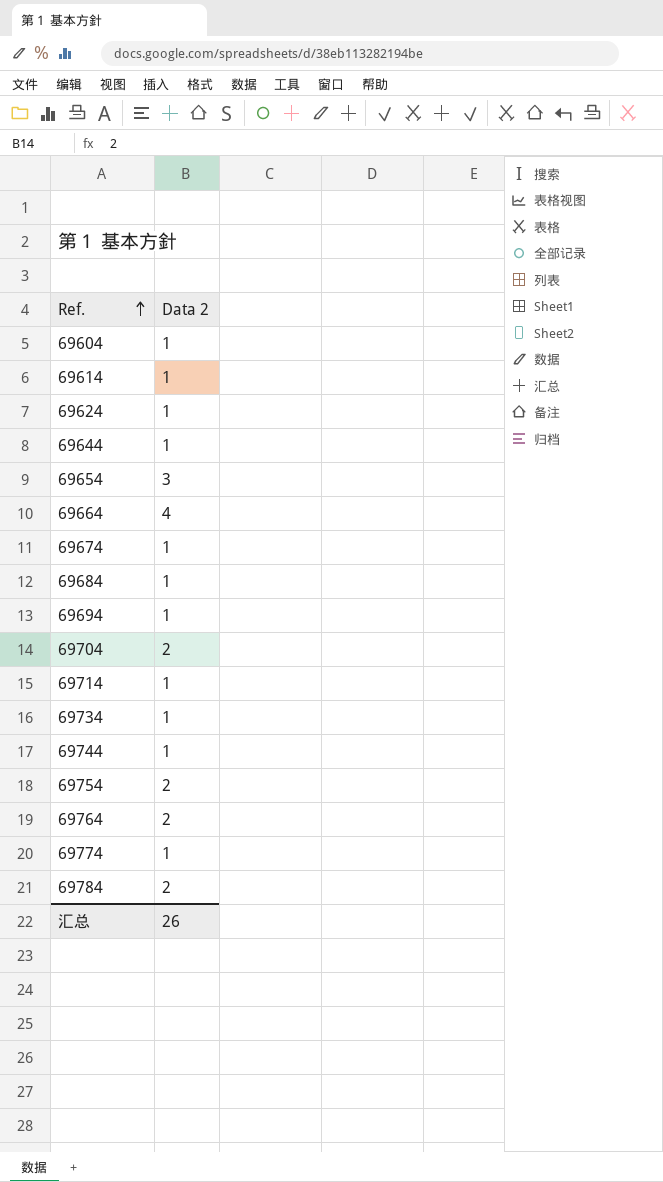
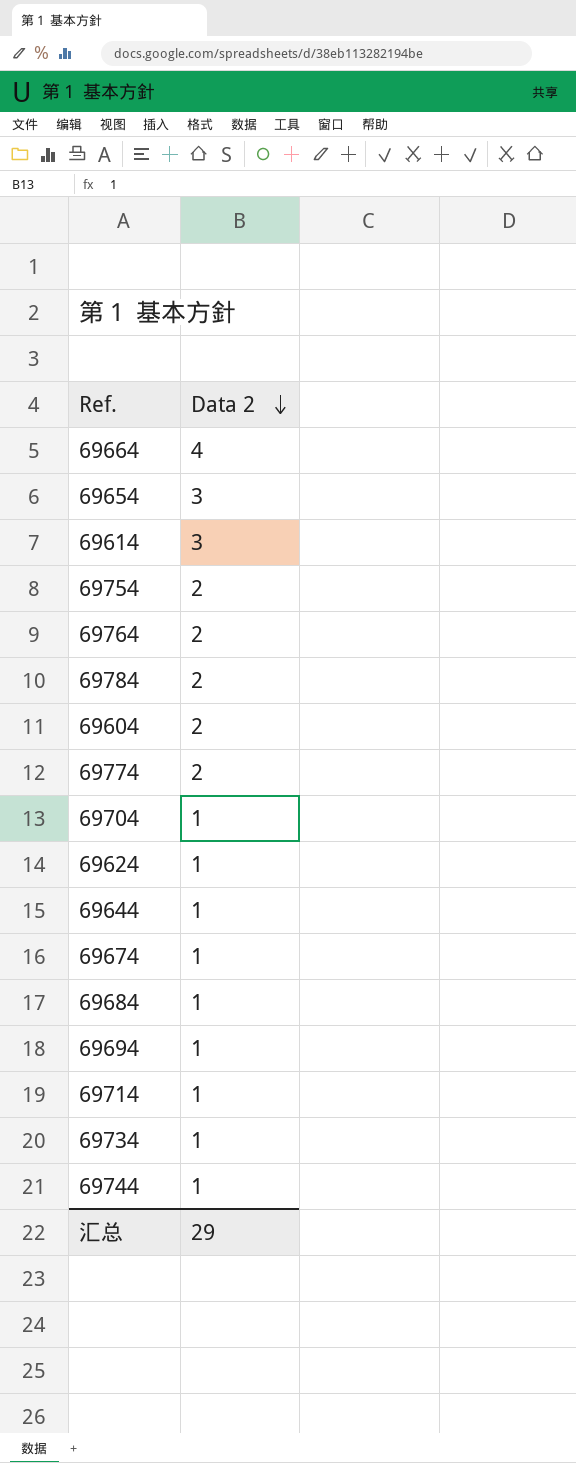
row order: Ref. ascending -> Data 2 descending
69614 | Data 2: 1 -> 3
69604 | Data 2: 1 -> 2
69774 | Data 2: 1 -> 2
69704 | Data 2: 2 -> 1
汇总 | Data 2: 26 -> 29

